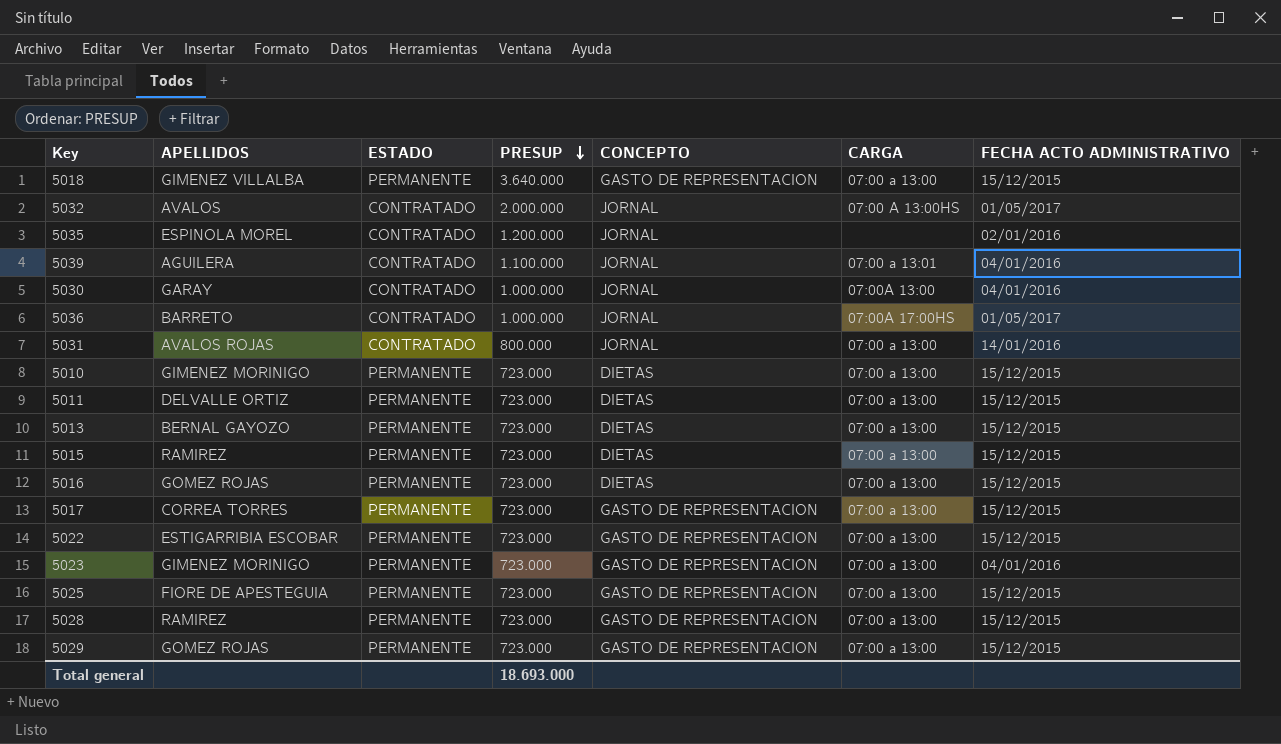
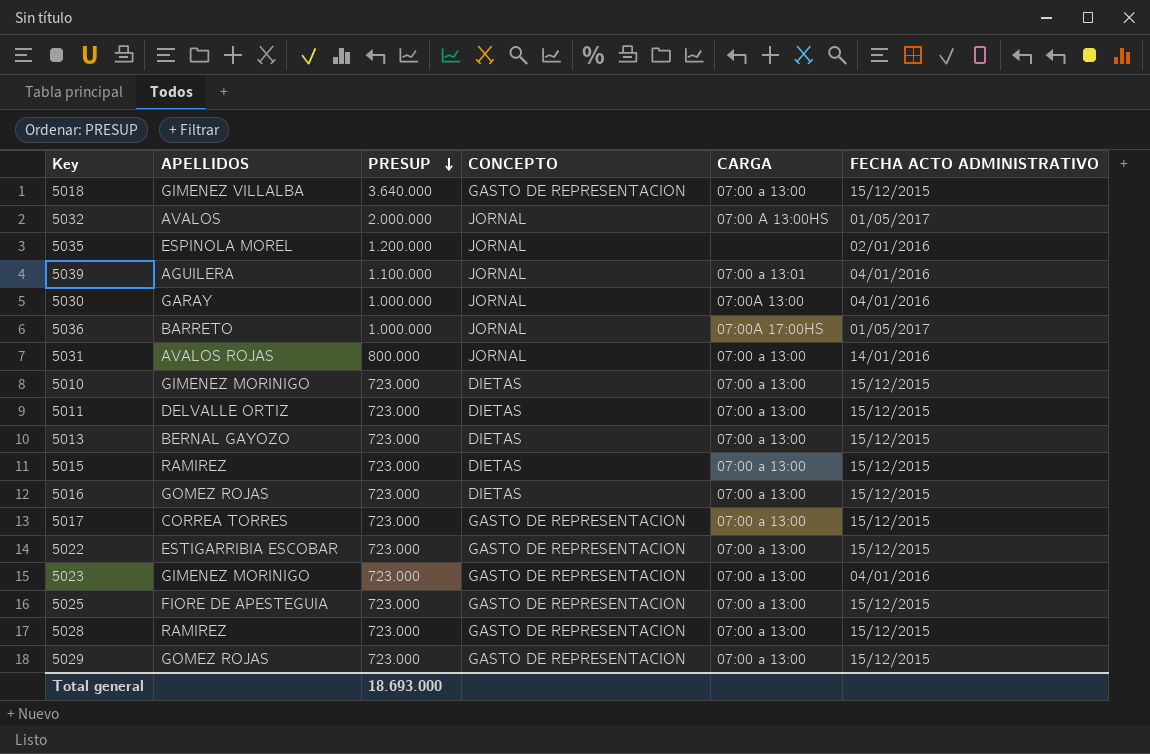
column ESTADO | position: 3 -> none

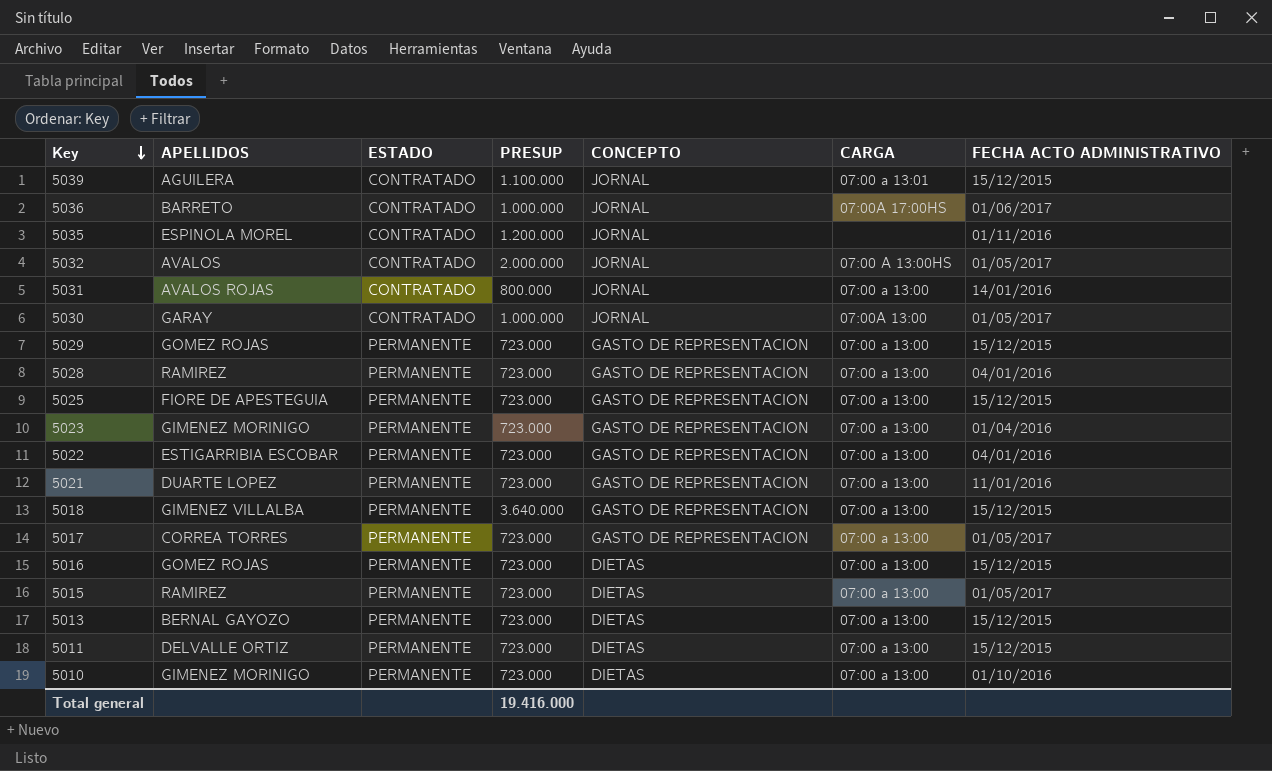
row order: PRESUP descending -> Key descending
column ESTADO | position: none -> 3
5039 | FECHA ACTO ADMINISTRATIVO: 04/01/2016 -> 15/12/2015
5036 | FECHA ACTO ADMINISTRATIVO: 01/05/2017 -> 01/06/2017
5035 | FECHA ACTO ADMINISTRATIVO: 02/01/2016 -> 01/11/2016
5030 | FECHA ACTO ADMINISTRATIVO: 04/01/2016 -> 01/05/2017
5028 | FECHA ACTO ADMINISTRATIVO: 15/12/2015 -> 04/01/2016
5023 | FECHA ACTO ADMINISTRATIVO: 04/01/2016 -> 01/04/2016
5022 | FECHA ACTO ADMINISTRATIVO: 15/12/2015 -> 04/01/2016
row 5021: none -> DUARTE LOPEZ | PERMANENTE | 723.000 | GASTO DE REPRESENTACION | 07:00 a 13:00 | 11/01/2016
5017 | FECHA ACTO ADMINISTRATIVO: 15/12/2015 -> 01/05/2017
5015 | FECHA ACTO ADMINISTRATIVO: 15/12/2015 -> 01/05/2017
5010 | FECHA ACTO ADMINISTRATIVO: 15/12/2015 -> 01/10/2016
Total general | PRESUP: 18.693.000 -> 19.416.000

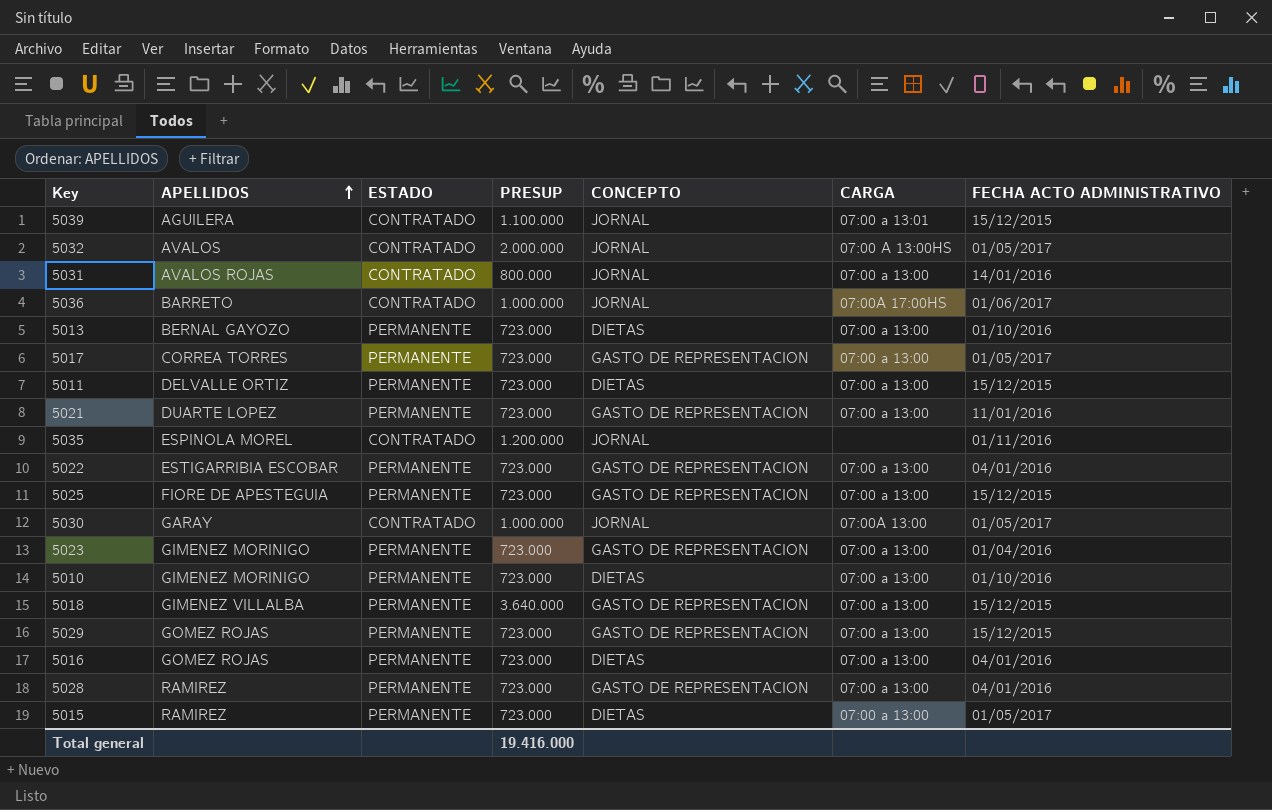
row order: Key descending -> APELLIDOS ascending
5013 | FECHA ACTO ADMINISTRATIVO: 15/12/2015 -> 01/10/2016
5016 | FECHA ACTO ADMINISTRATIVO: 15/12/2015 -> 04/01/2016

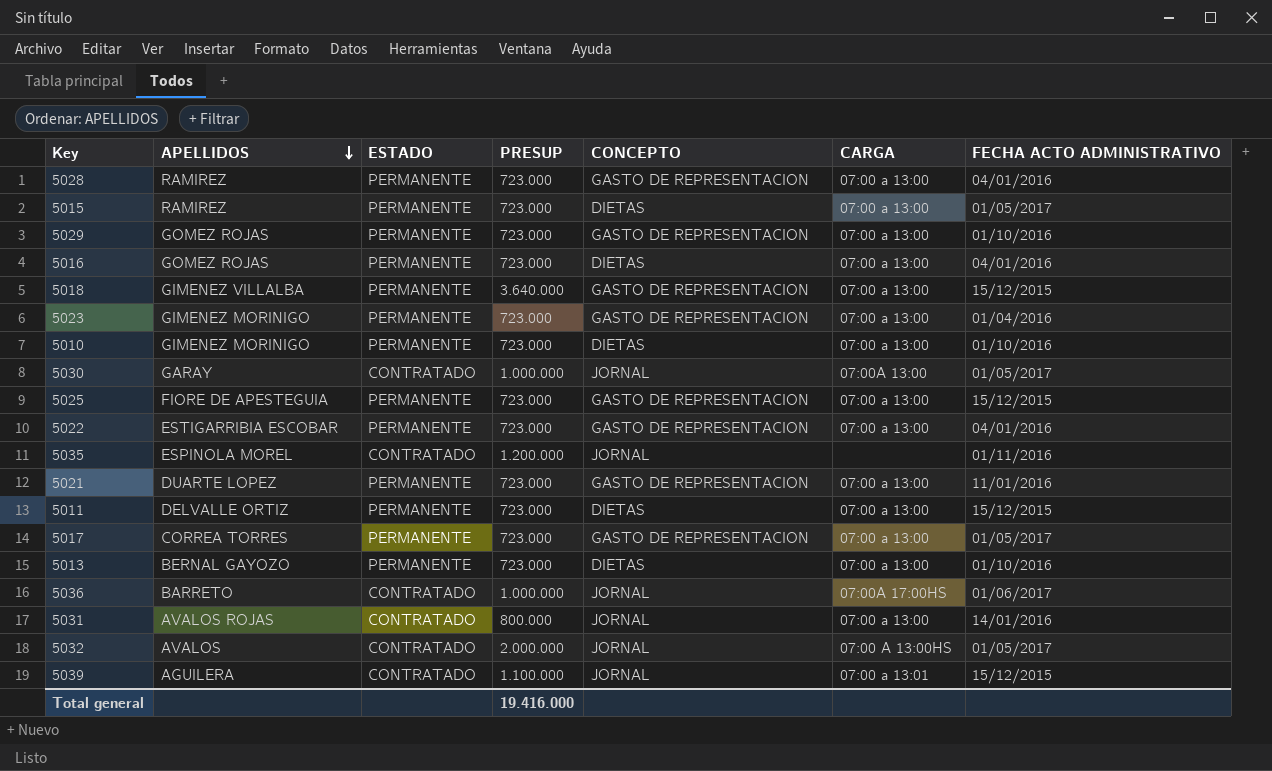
row order: APELLIDOS ascending -> APELLIDOS descending
5029 | FECHA ACTO ADMINISTRATIVO: 15/12/2015 -> 01/10/2016

